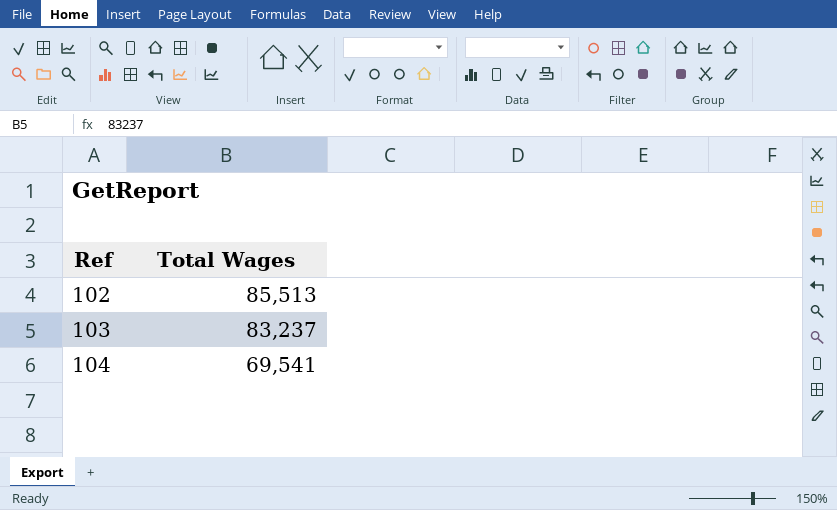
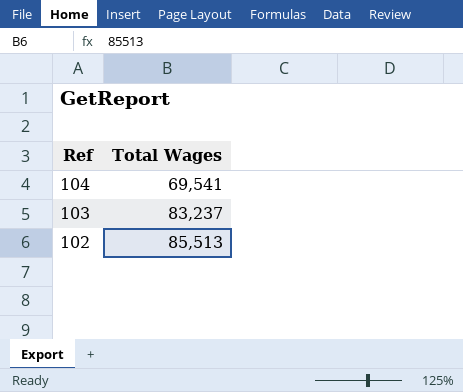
row order: Ref ascending -> Ref descending

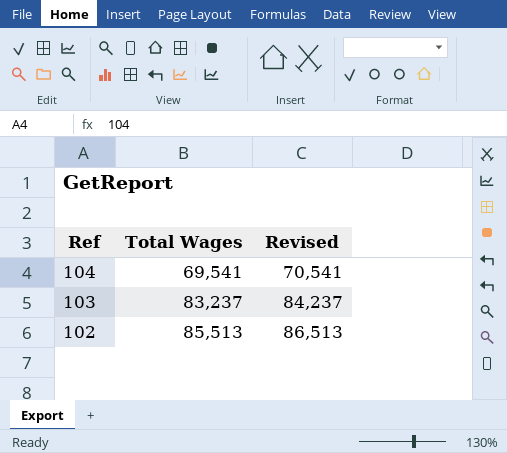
column Revised | formula: none -> [Total Wages] + 1000

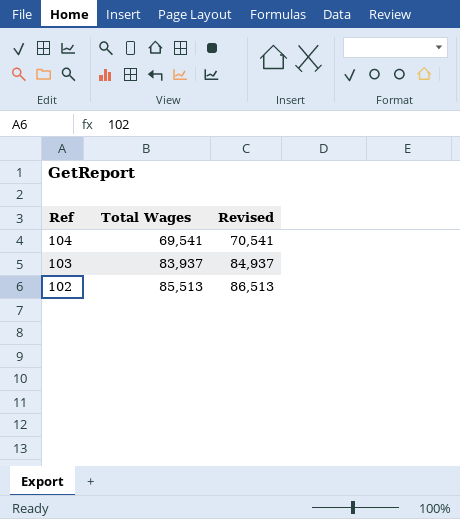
103 | Total Wages: 83,237 -> 83,937
103 | Revised: 84,237 -> 84,937

